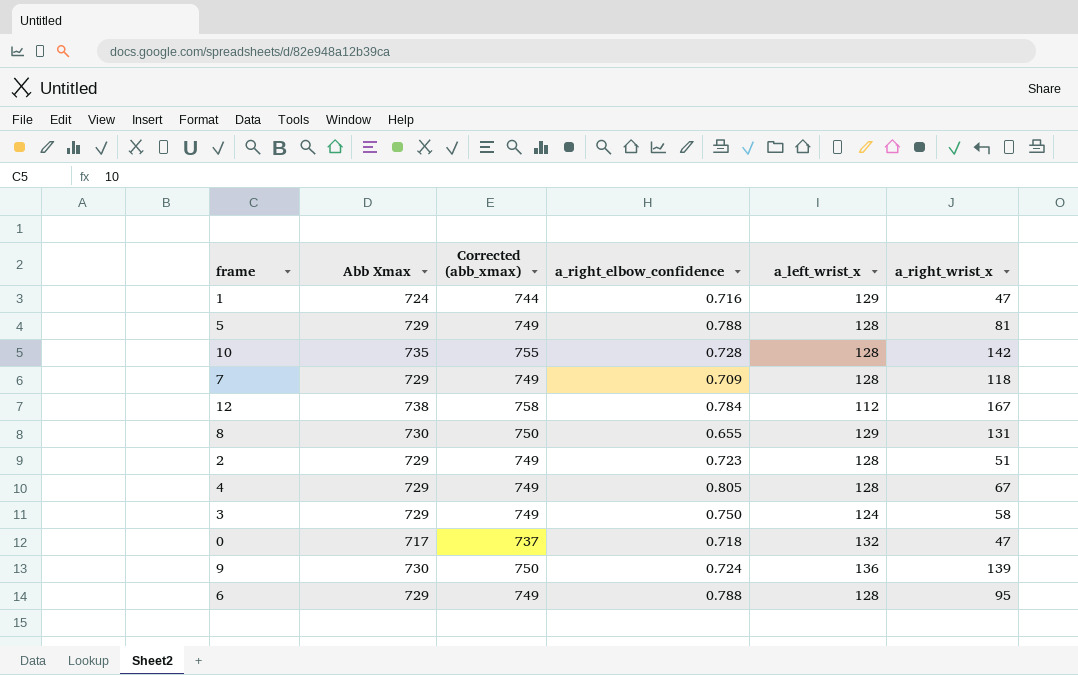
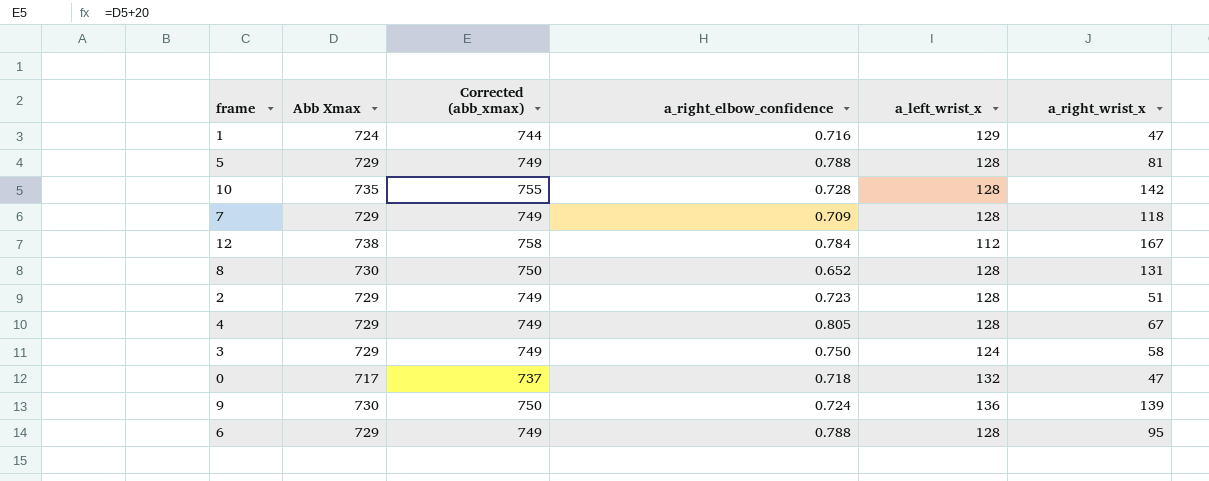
8 | a_right_elbow_confidence: 0.655 -> 0.652
8 | a_left_wrist_x: 129 -> 128

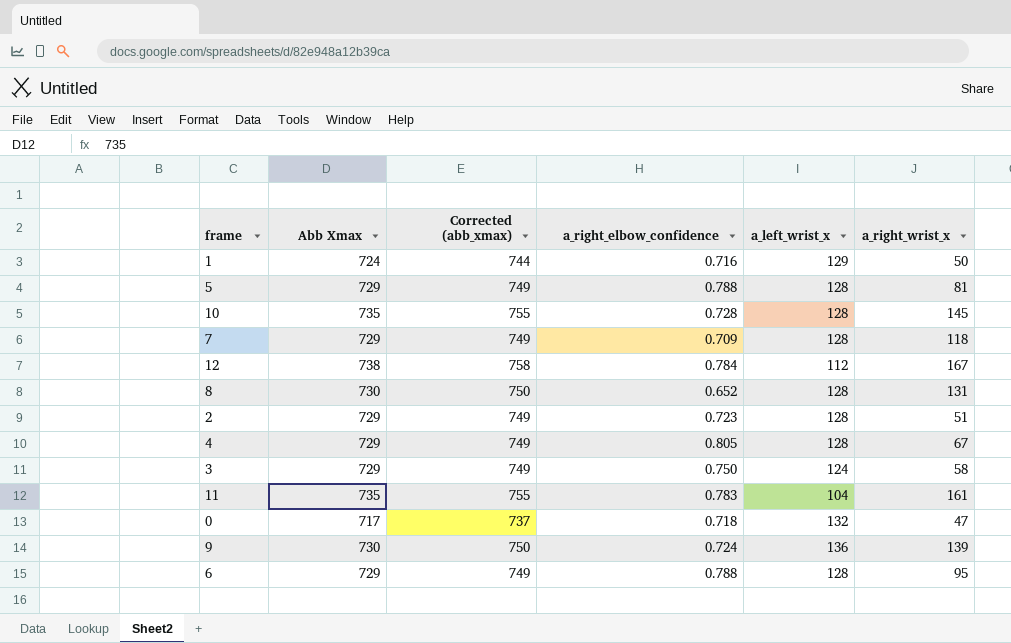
1 | a_right_wrist_x: 47 -> 50
10 | a_right_wrist_x: 142 -> 145
row 11: none -> 735 | 755 | 0.783 | 104 | 161

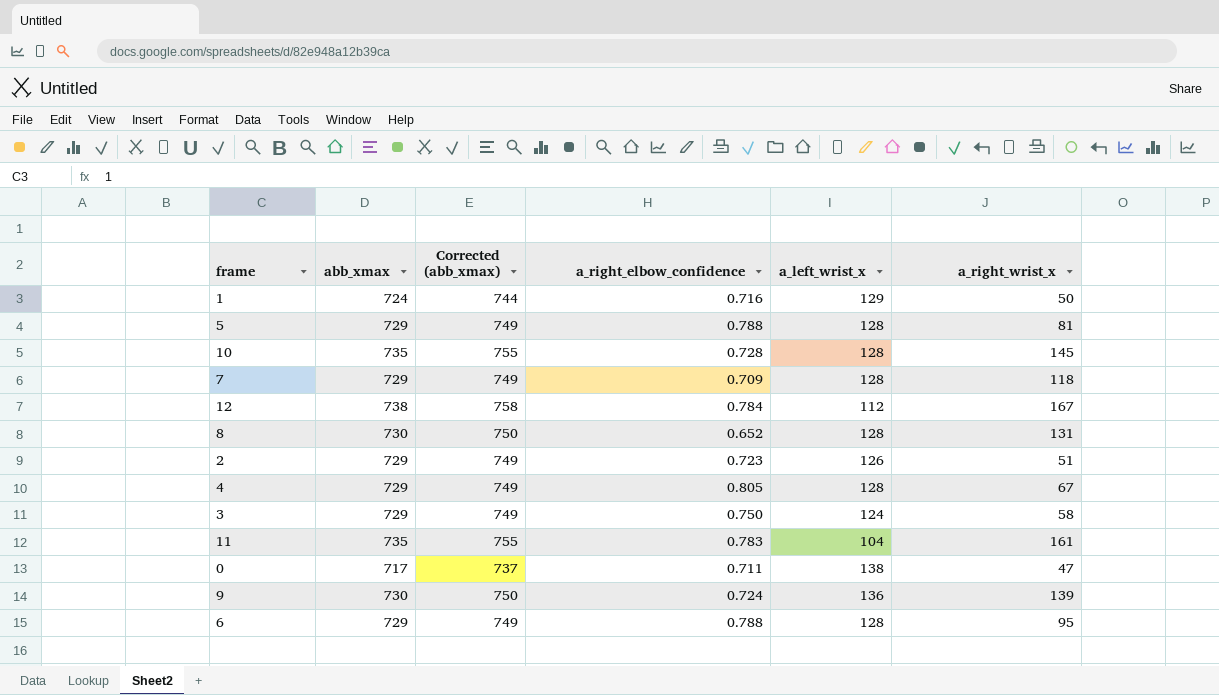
column name: Abb Xmax -> abb_xmax
2 | a_left_wrist_x: 128 -> 126
0 | a_right_elbow_confidence: 0.718 -> 0.711
0 | a_left_wrist_x: 132 -> 138

